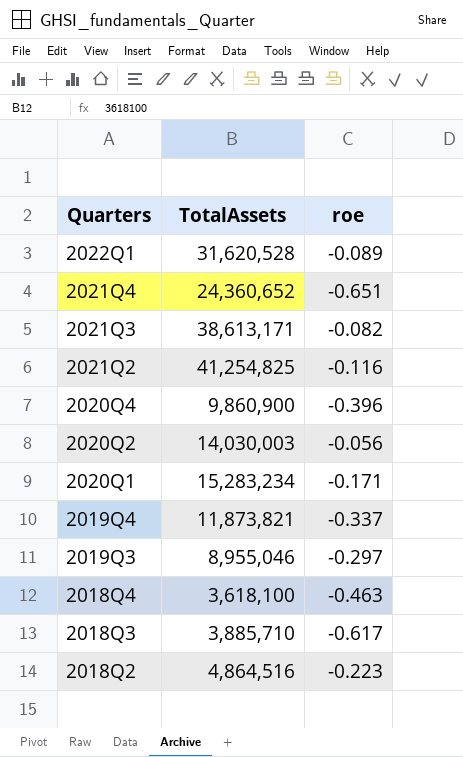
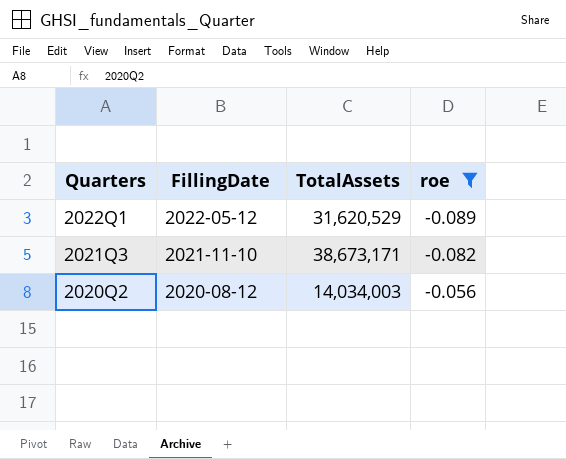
filter: none -> roe >= -0.089
column FillingDate | position: none -> 2
2022Q1 | TotalAssets: 31,620,528 -> 31,620,529
2021Q3 | TotalAssets: 38,613,171 -> 38,673,171
2020Q2 | TotalAssets: 14,030,003 -> 14,034,003

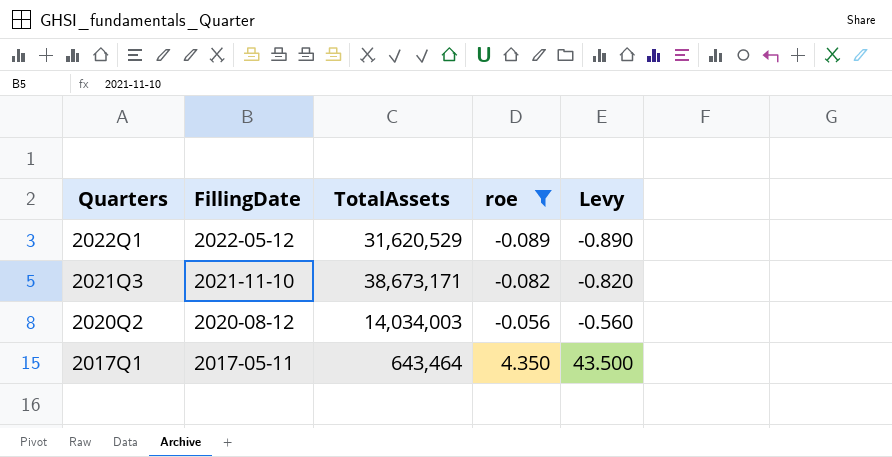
column Levy | formula: none -> [roe] * 10
row 2017Q1: none -> 2017-05-11 | 643,464 | 4.350 | 43.500

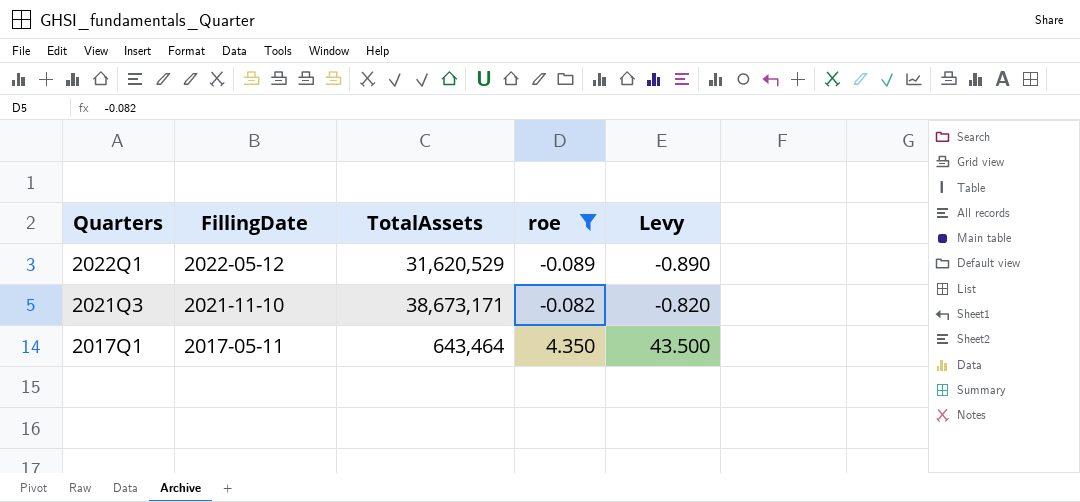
row 2020Q2: 2020-08-12 | 14,034,003 | -0.056 | -0.560 -> none

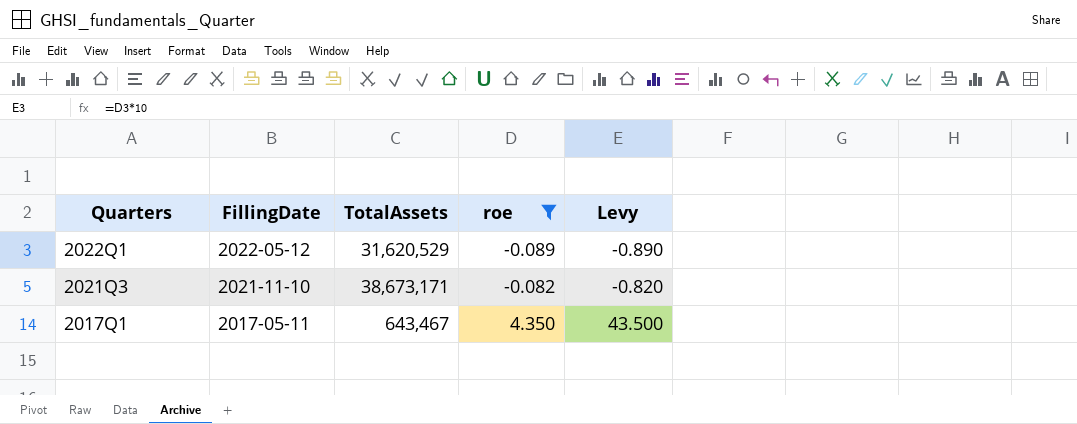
2017Q1 | TotalAssets: 643,464 -> 643,467

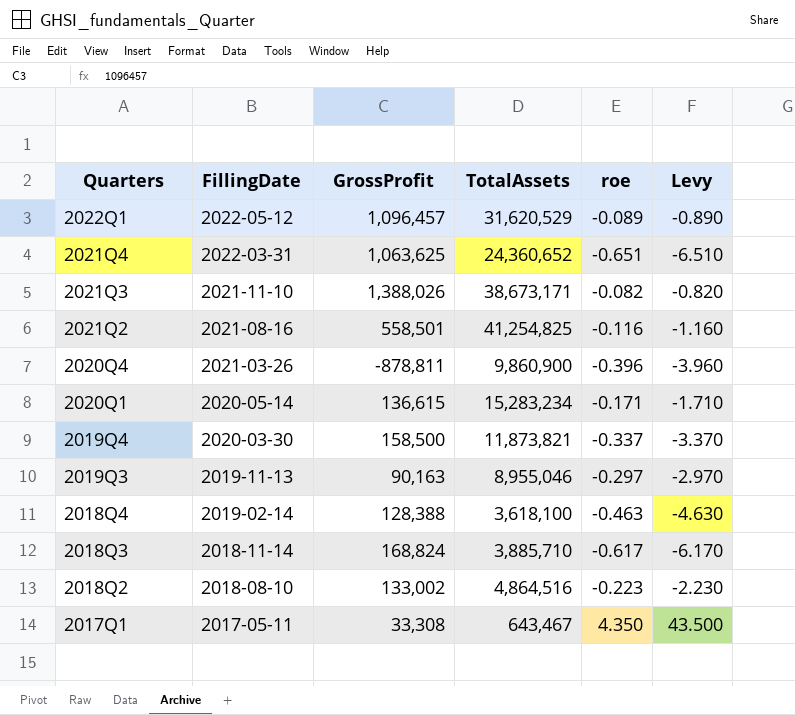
filter: roe >= -0.089 -> none
column GrossProfit | position: none -> 3

